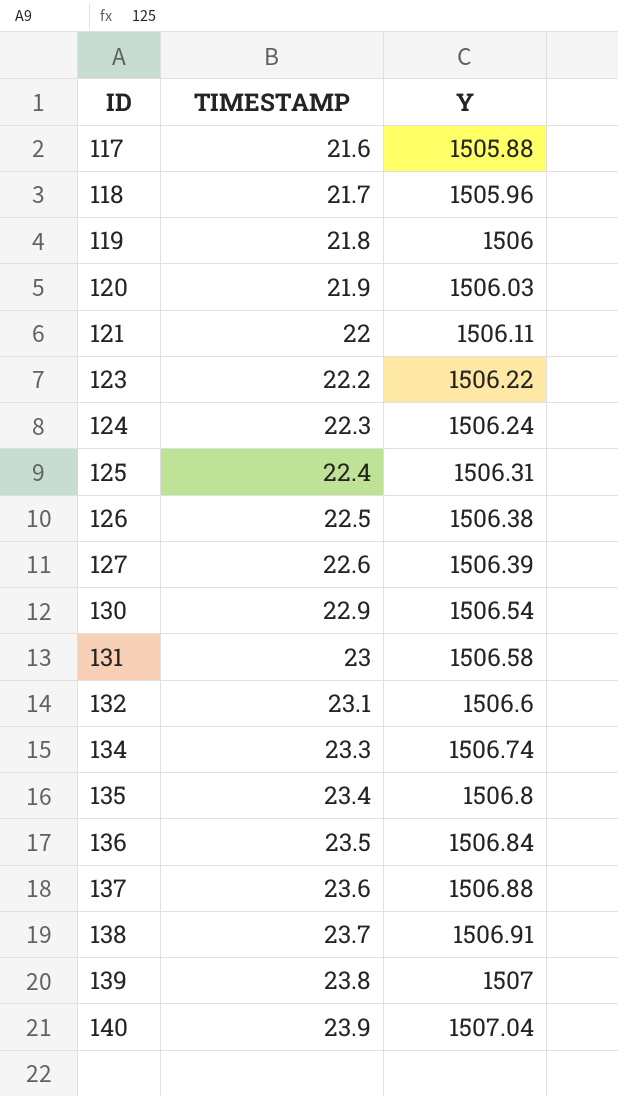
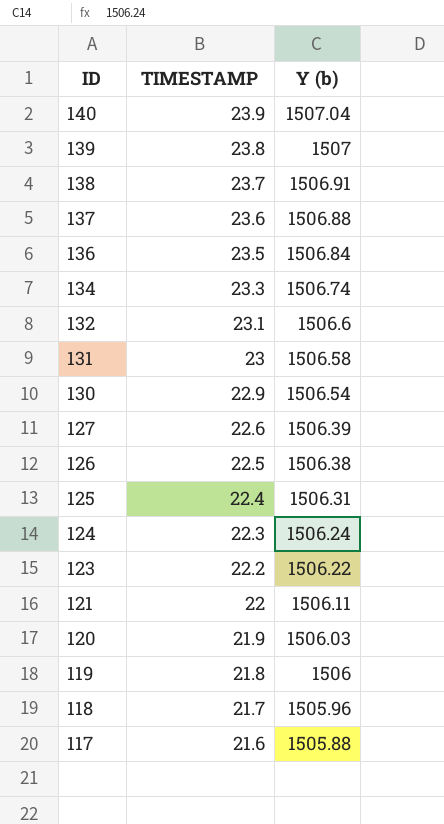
row order: ID ascending -> ID descending
column name: Y -> Y (b)
row 135: 23.4 | 1506.8 -> none

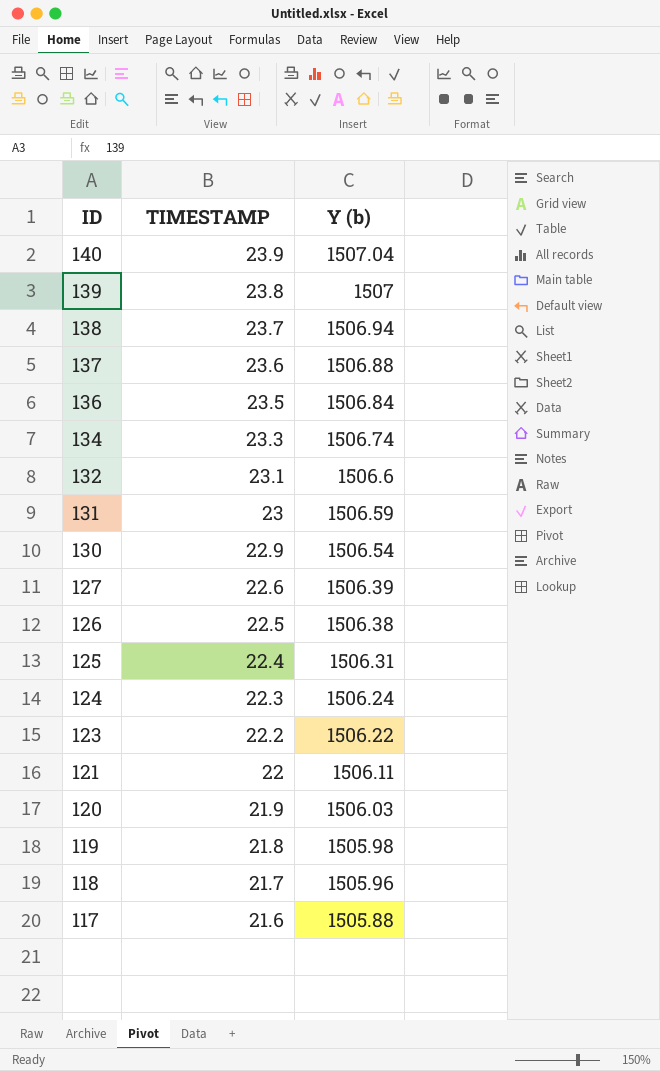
138 | Y (b): 1506.91 -> 1506.94
131 | Y (b): 1506.58 -> 1506.59
119 | Y (b): 1506 -> 1505.98

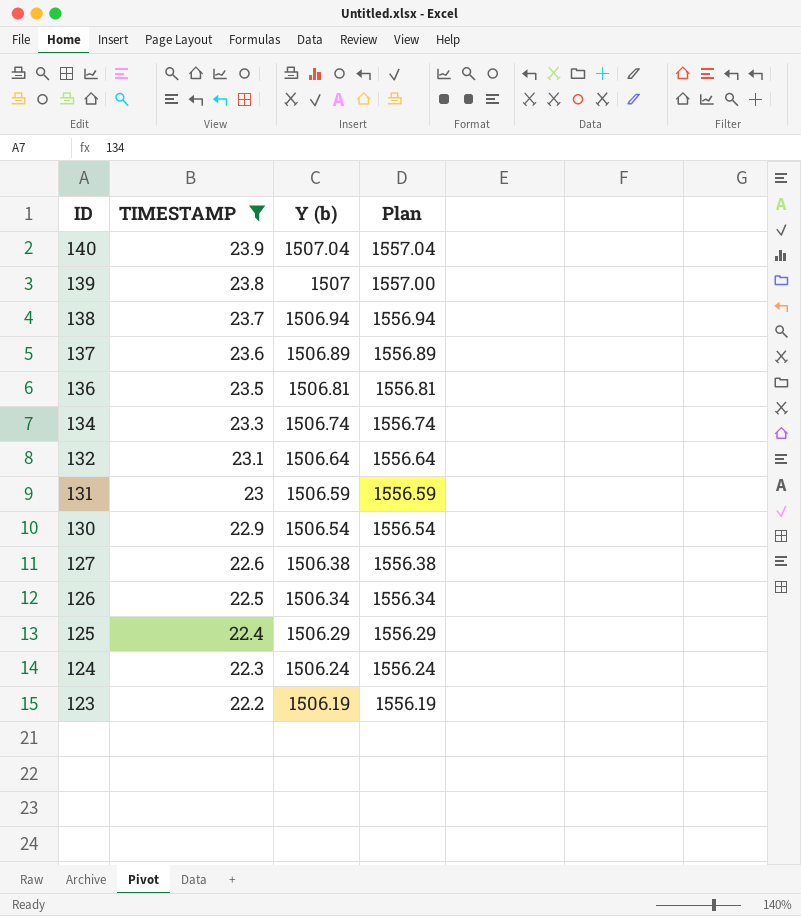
filter: none -> TIMESTAMP >= 22.2
column Plan | formula: none -> [Y (b)] + 50
137 | Y (b): 1506.88 -> 1506.89
136 | Y (b): 1506.84 -> 1506.81
132 | Y (b): 1506.6 -> 1506.64
127 | Y (b): 1506.39 -> 1506.38
126 | Y (b): 1506.38 -> 1506.34
125 | Y (b): 1506.31 -> 1506.29
123 | Y (b): 1506.22 -> 1506.19

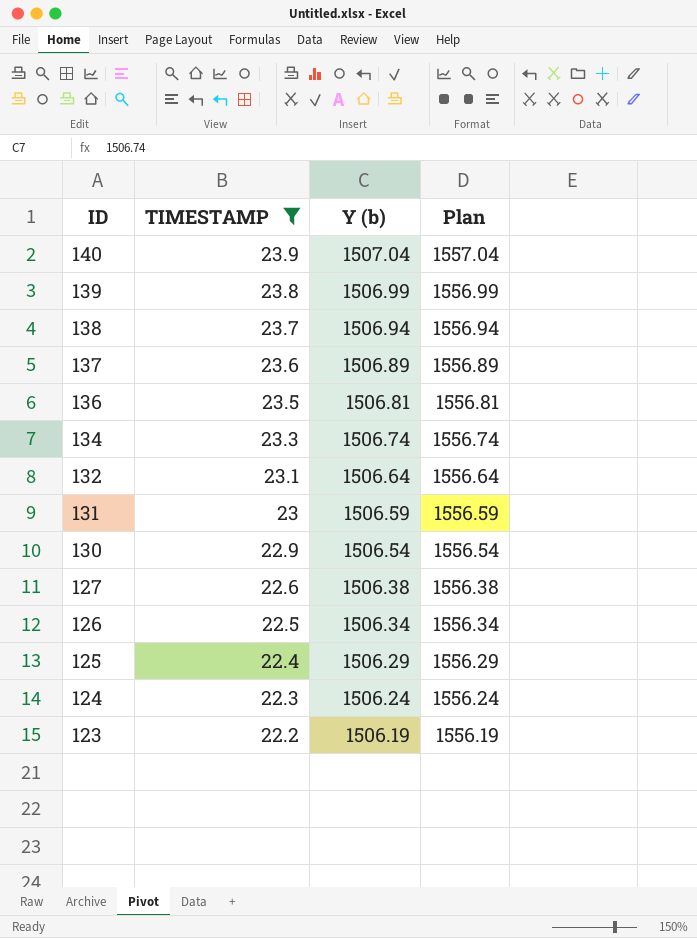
139 | Y (b): 1507 -> 1506.99
139 | Plan: 1557.00 -> 1556.99

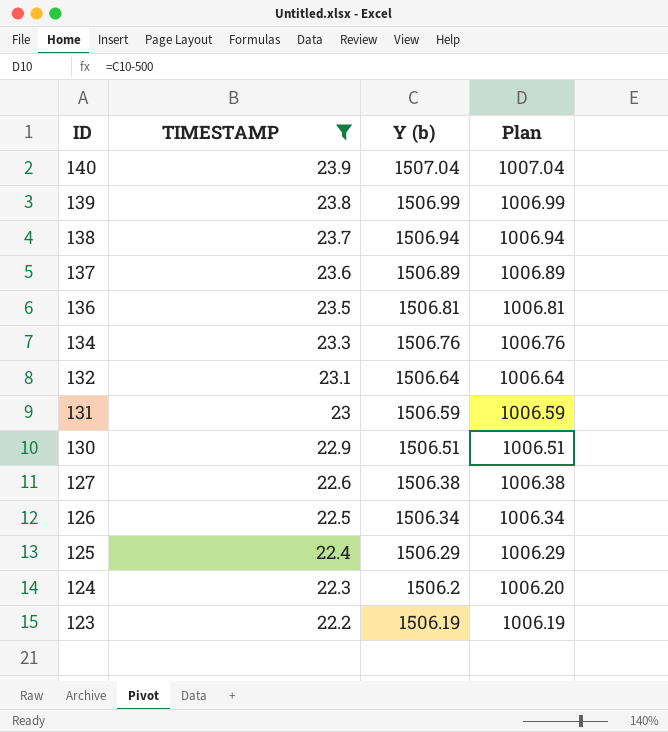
column Plan | formula: [Y (b)] + 50 -> [Y (b)] - 500
134 | Y (b): 1506.74 -> 1506.76
130 | Y (b): 1506.54 -> 1506.51
124 | Y (b): 1506.24 -> 1506.2

